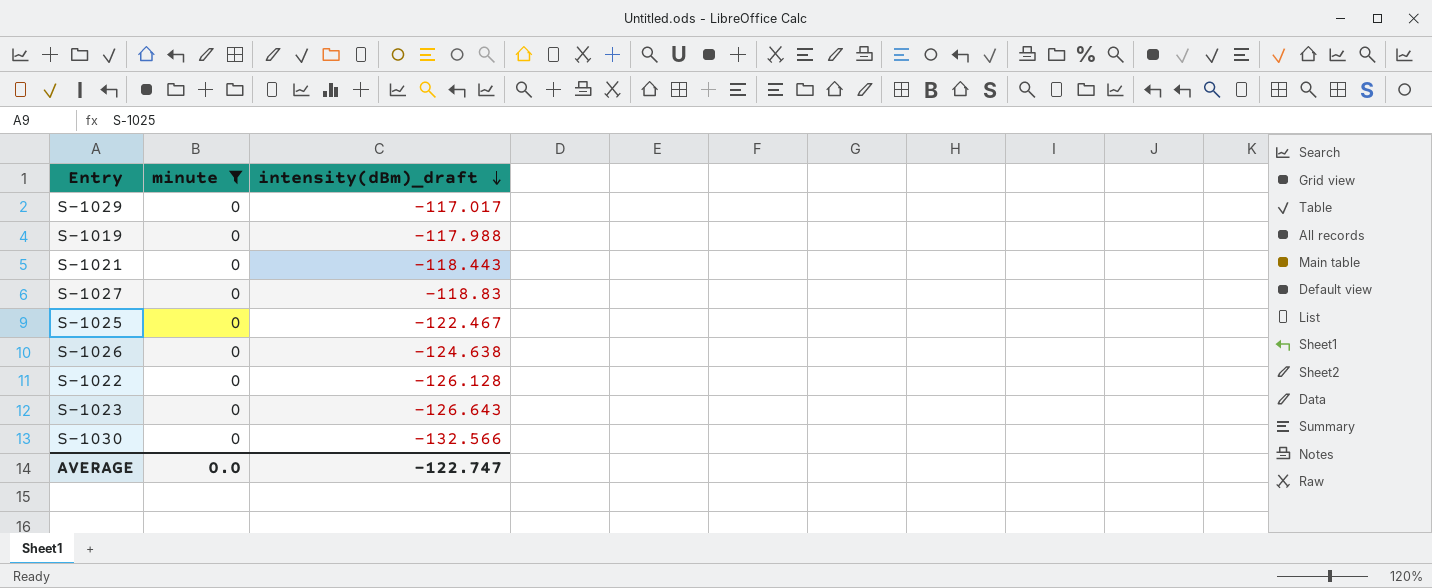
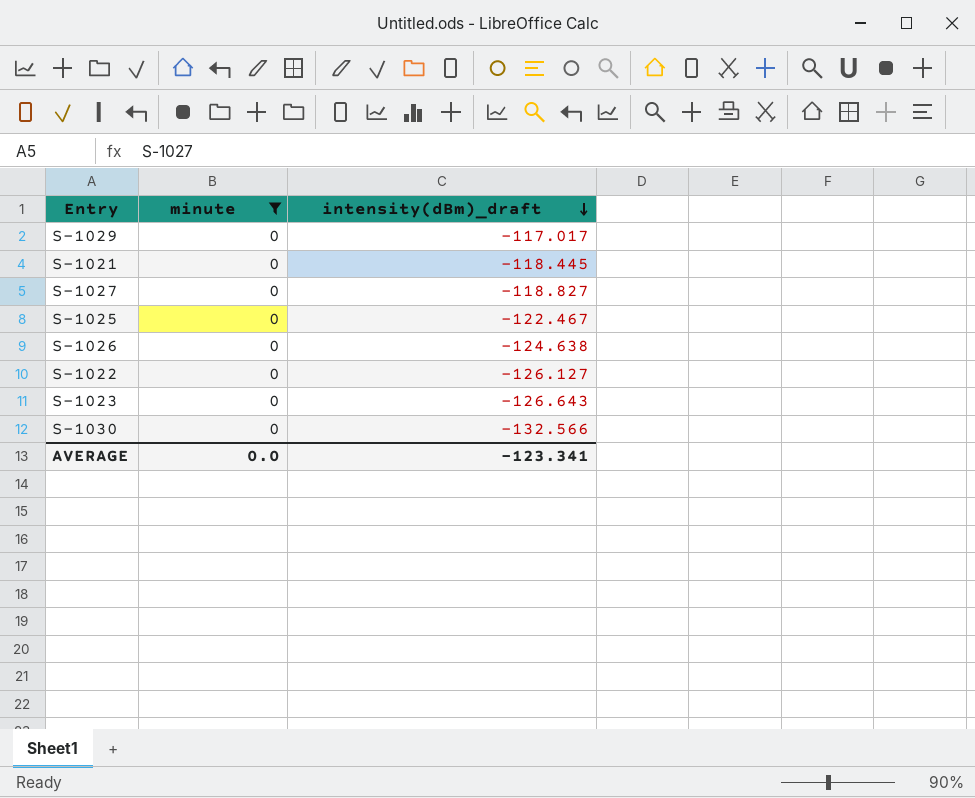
row S-1019: 0 | -117.988 -> none
S-1021 | intensity(dBm)_draft: -118.443 -> -118.445
S-1027 | intensity(dBm)_draft: -118.83 -> -118.827
S-1022 | intensity(dBm)_draft: -126.128 -> -126.127
AVERAGE | intensity(dBm)_draft: -122.747 -> -123.341

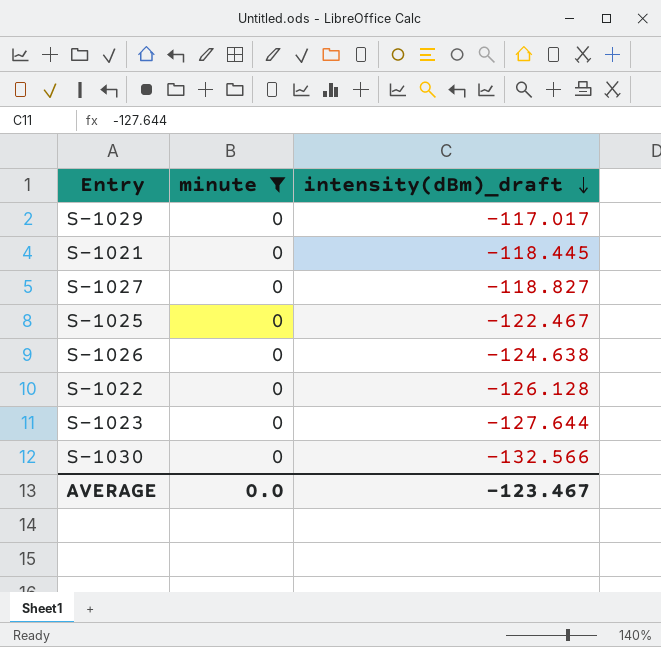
S-1022 | intensity(dBm)_draft: -126.127 -> -126.128
S-1023 | intensity(dBm)_draft: -126.643 -> -127.644
AVERAGE | intensity(dBm)_draft: -123.341 -> -123.467

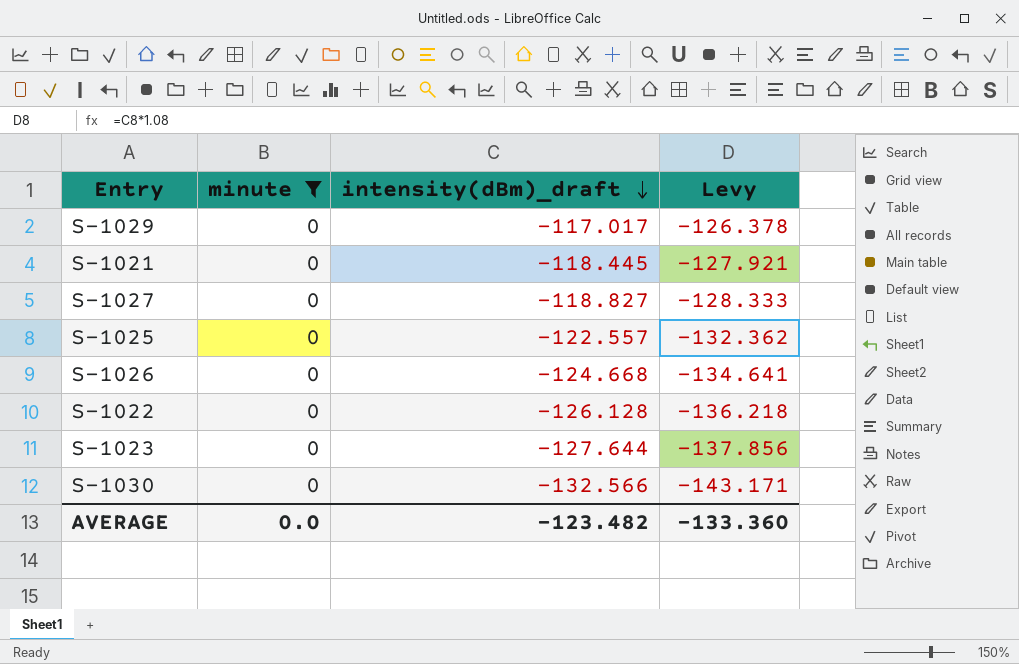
column Levy | formula: none -> [intensity(dBm)_draft] * 1.08
S-1025 | intensity(dBm)_draft: -122.467 -> -122.557
S-1026 | intensity(dBm)_draft: -124.638 -> -124.668
AVERAGE | intensity(dBm)_draft: -123.467 -> -123.482

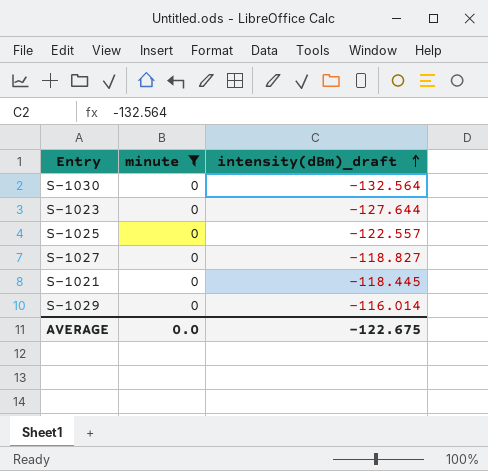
row order: intensity(dBm)_draft descending -> intensity(dBm)_draft ascending
column Levy | formula: [intensity(dBm)_draft] * 1.08 -> none
row S-1026: 0 | -124.668 | -134.641 -> none
row S-1022: 0 | -126.128 | -136.218 -> none
S-1030 | intensity(dBm)_draft: -132.566 -> -132.564
S-1029 | intensity(dBm)_draft: -117.017 -> -116.014
AVERAGE | intensity(dBm)_draft: -123.482 -> -122.675

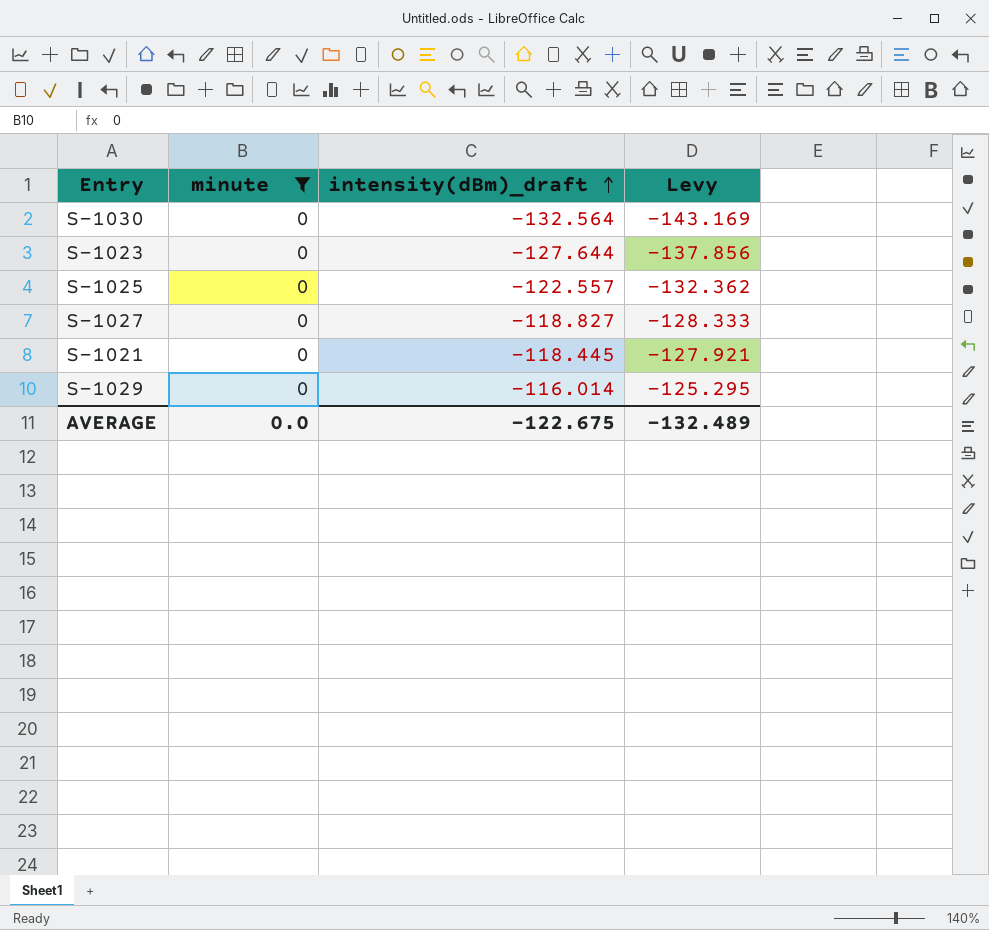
column Levy | formula: none -> [intensity(dBm)_draft] * 1.08

